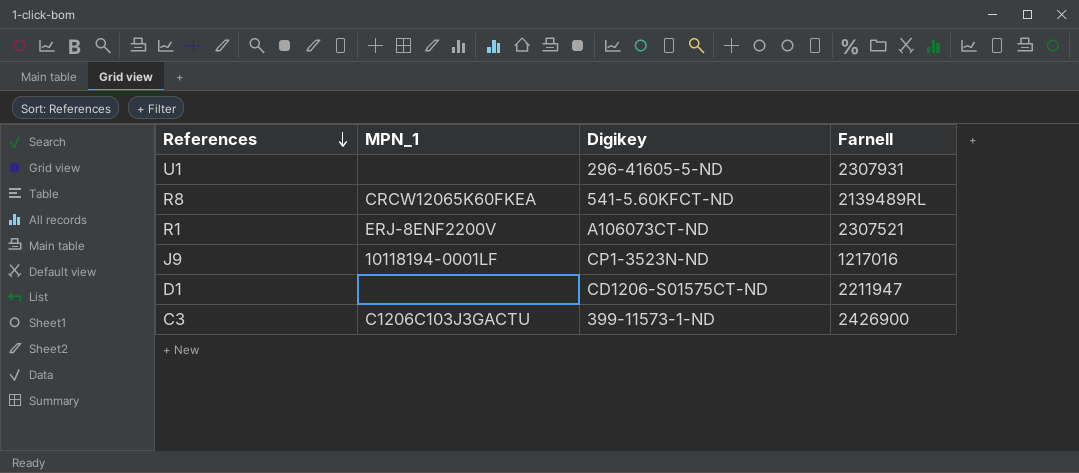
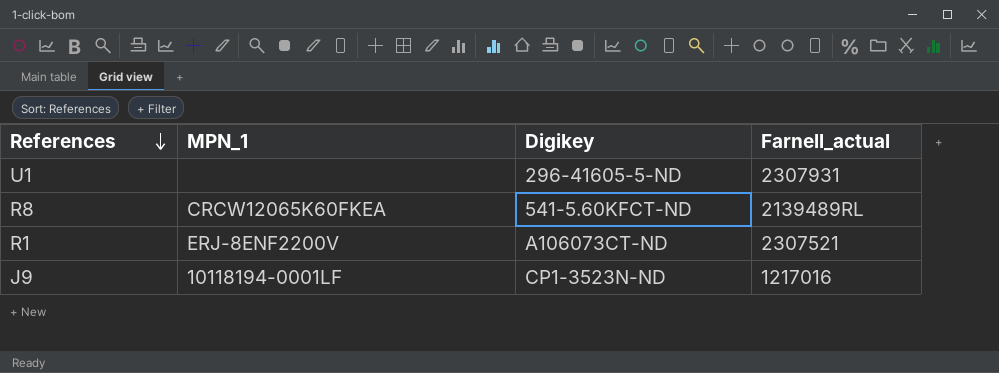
column name: Farnell -> Farnell_actual
row D1: none | CD1206-S01575CT-ND | 2211947 -> none
row C3: C1206C103J3GACTU | 399-11573-1-ND | 2426900 -> none

